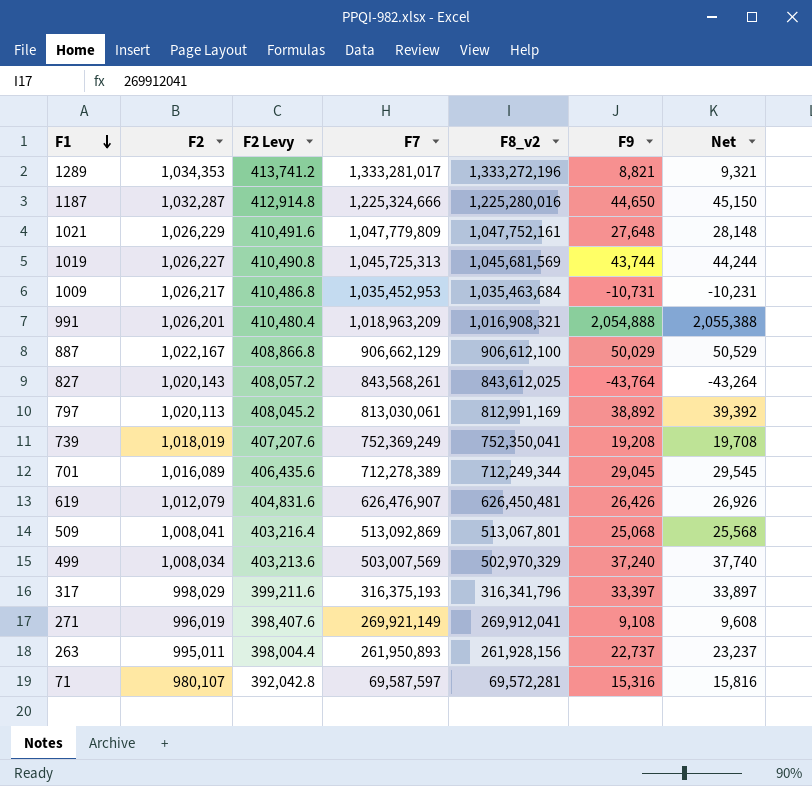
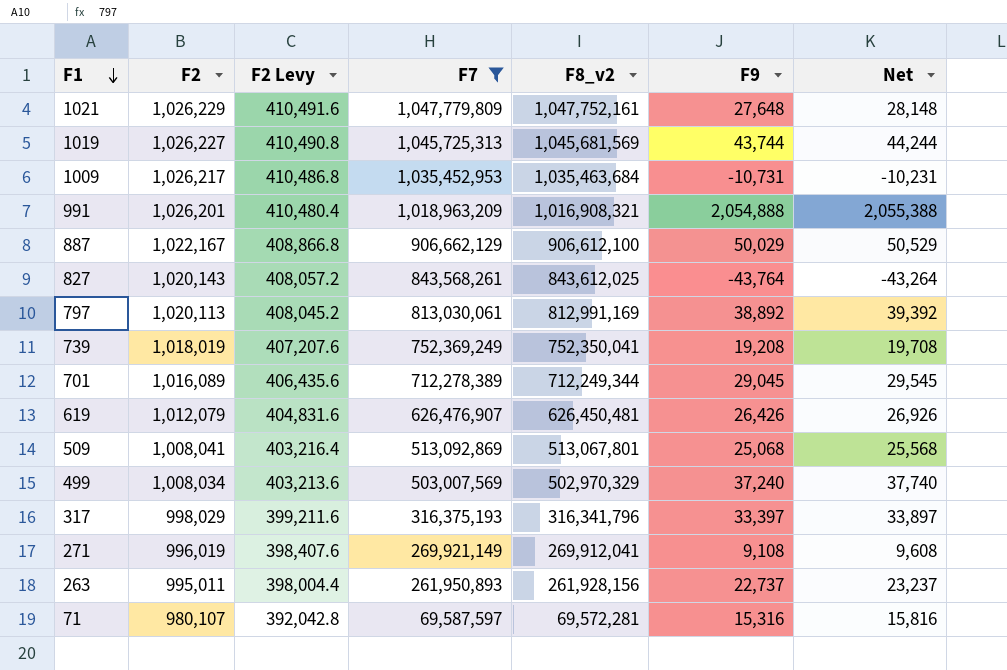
filter: none -> F7 <= 1,047,779,809

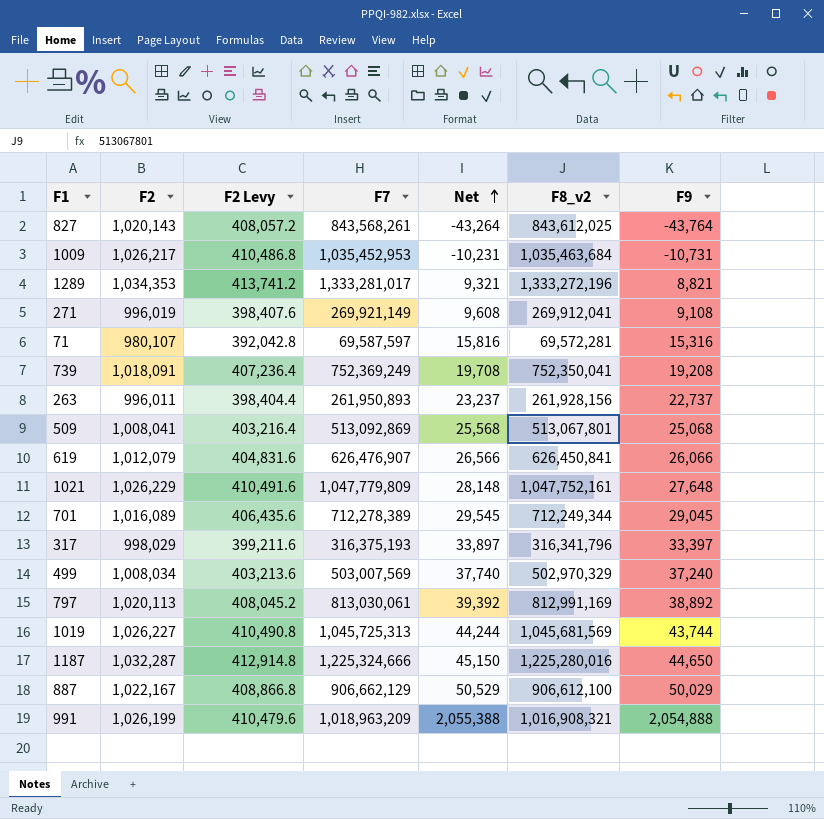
filter: F7 <= 1,047,779,809 -> none
row order: F1 descending -> Net ascending
column Net | position: 7 -> 5
739 | F2: 1,018,019 -> 1,018,091
739 | F2 Levy: 407,207.6 -> 407,236.4
263 | F2: 995,011 -> 996,011
263 | F2 Levy: 398,004.4 -> 398,404.4
619 | Net: 26,926 -> 26,566
619 | F8_v2: 626,450,481 -> 626,450,841
619 | F9: 26,426 -> 26,066
991 | F2: 1,026,201 -> 1,026,199
991 | F2 Levy: 410,480.4 -> 410,479.6

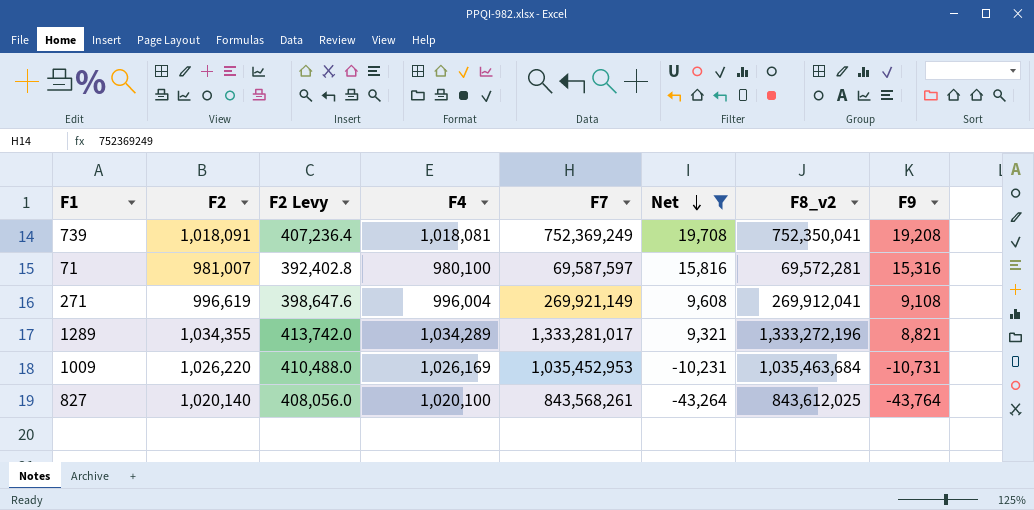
filter: none -> Net <= 19,708
row order: Net ascending -> Net descending
column F4 | position: none -> 4
71 | F2: 980,107 -> 981,007
71 | F2 Levy: 392,042.8 -> 392,402.8
271 | F2: 996,019 -> 996,619
271 | F2 Levy: 398,407.6 -> 398,647.6
1289 | F2: 1,034,353 -> 1,034,355
1289 | F2 Levy: 413,741.2 -> 413,742.0
1009 | F2: 1,026,217 -> 1,026,220
1009 | F2 Levy: 410,486.8 -> 410,488.0
827 | F2: 1,020,143 -> 1,020,140
827 | F2 Levy: 408,057.2 -> 408,056.0

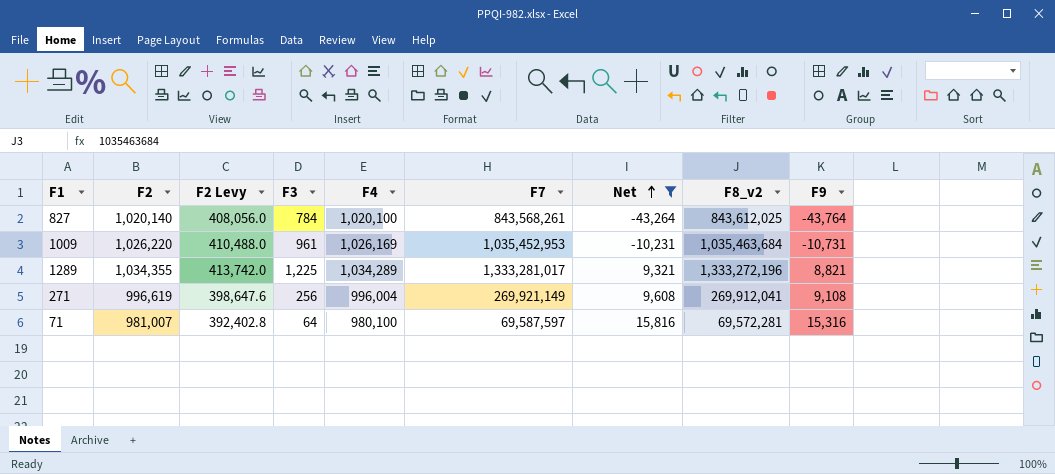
row order: Net descending -> Net ascending
column F3 | position: none -> 4
row 739: 1,018,091 | 407,236.4 | 1,018,081 | 752,369,249 | 19,708 | 752,350,041 | 19,208 -> none

